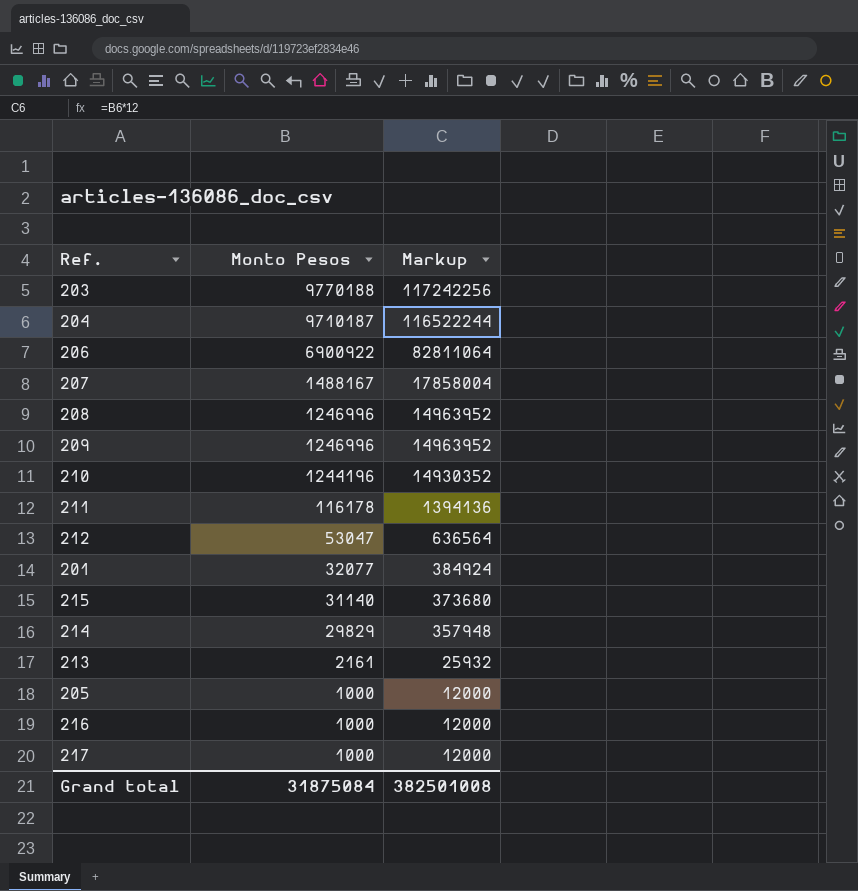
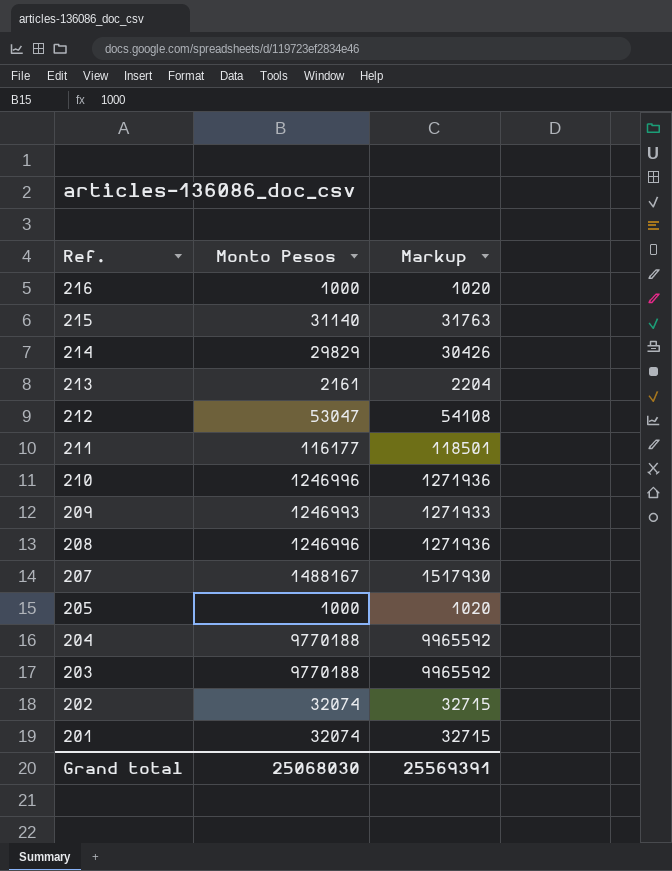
row order: Monto Pesos descending -> Ref. descending
column Markup | formula: [Monto Pesos] * 12 -> [Monto Pesos] * 1.02
row 206: 6900922 | 82811064 -> none
row 217: 1000 | 12000 -> none
211 | Monto Pesos: 116178 -> 116177
210 | Monto Pesos: 1244196 -> 1246996
209 | Monto Pesos: 1246996 -> 1246993
204 | Monto Pesos: 9710187 -> 9770188
row 202: none -> 32074 | 32715
201 | Monto Pesos: 32077 -> 32074
Grand total | Monto Pesos: 31875084 -> 25068030
Grand total | Markup: 382501008 -> 25569391

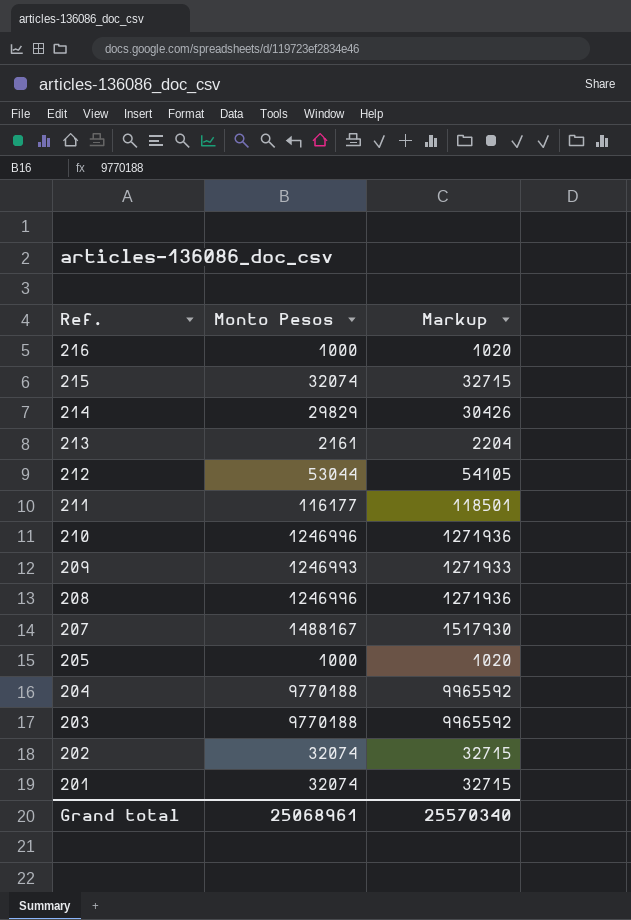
215 | Monto Pesos: 31140 -> 32074
215 | Markup: 31763 -> 32715
212 | Monto Pesos: 53047 -> 53044
212 | Markup: 54108 -> 54105
Grand total | Monto Pesos: 25068030 -> 25068961
Grand total | Markup: 25569391 -> 25570340

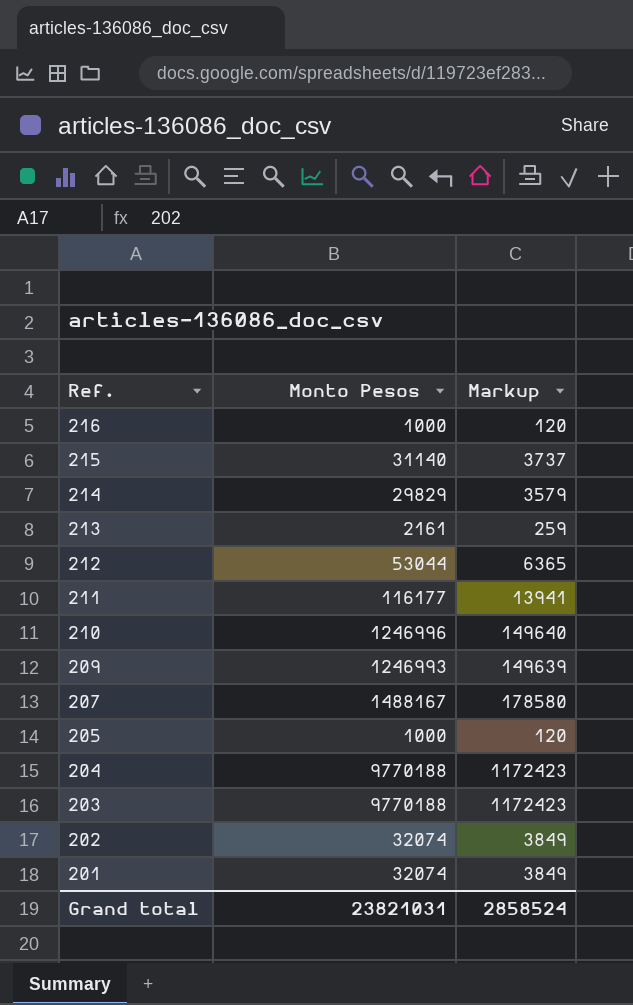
column Markup | formula: [Monto Pesos] * 1.02 -> [Monto Pesos] * 0.12
row 208: 1246996 | 1271936 -> none
215 | Monto Pesos: 32074 -> 31140
Grand total | Monto Pesos: 25068961 -> 23821031
Grand total | Markup: 25570340 -> 2858524

